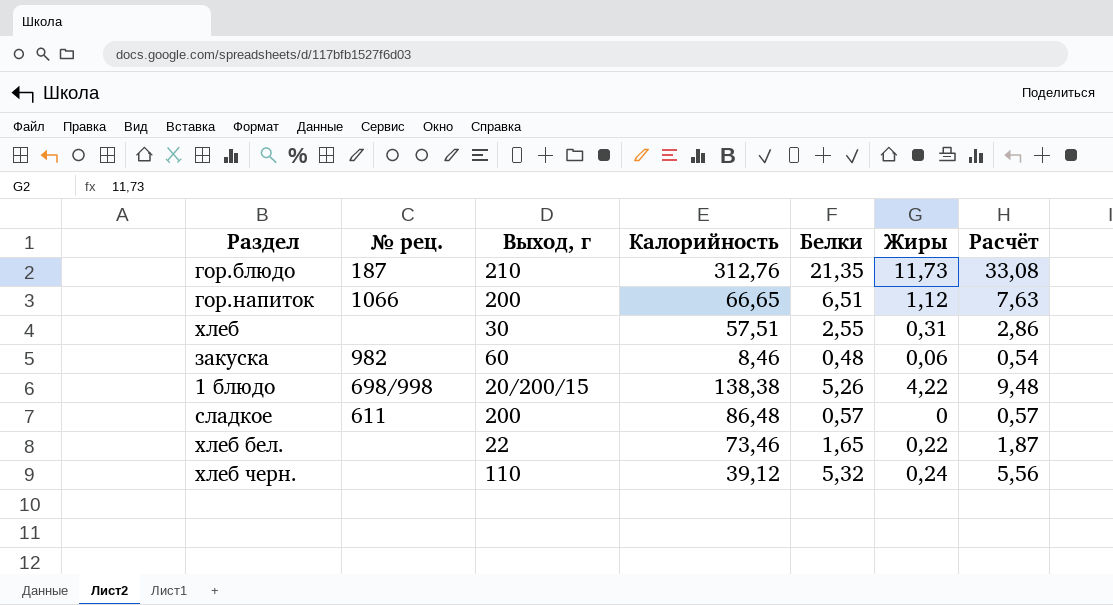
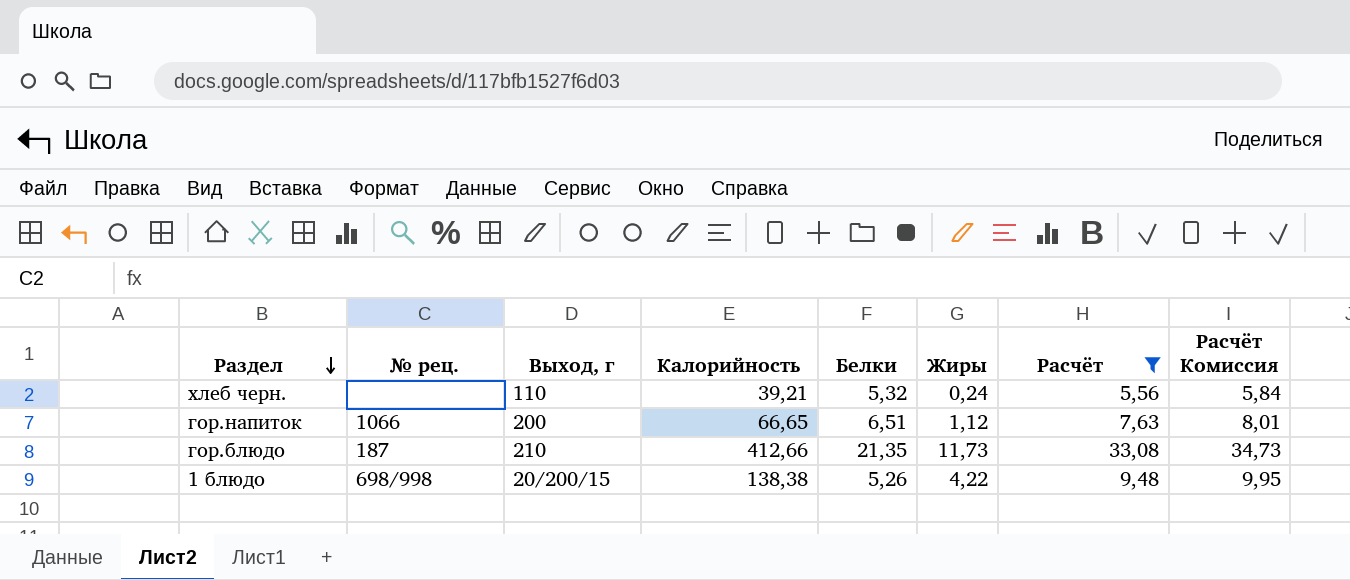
filter: none -> Расчёт >= 5,56
row order: none -> Раздел descending
column Расчёт Комиссия | formula: none -> [Расчёт] * 1,05
хлеб черн. | Калорийность: 39,12 -> 39,21
гор.блюдо | Калорийность: 312,76 -> 412,66

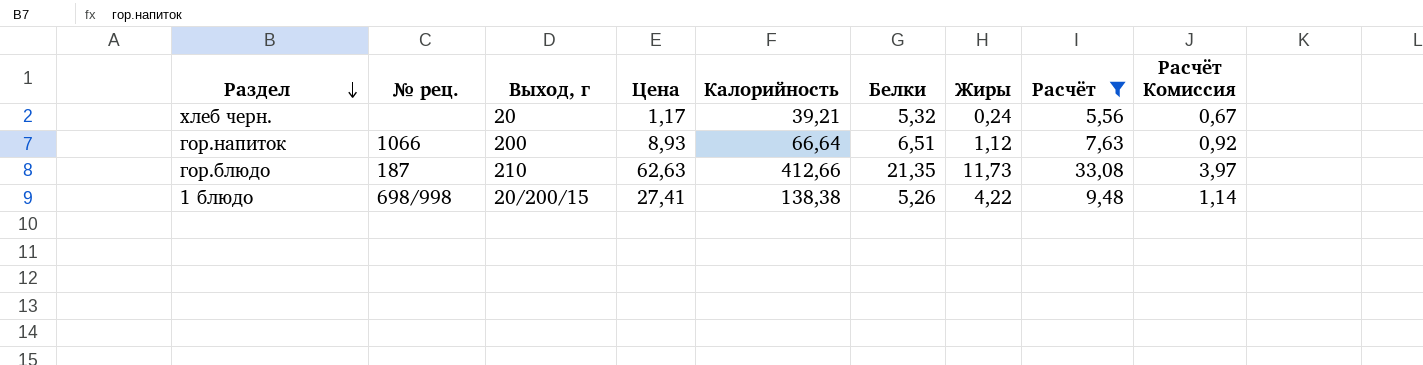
column Цена | position: none -> 4
column Расчёт Комиссия | formula: [Расчёт] * 1,05 -> [Расчёт] * 0,12
хлеб черн. | Выход, г: 110 -> 20
гор.напиток | Калорийность: 66,65 -> 66,64

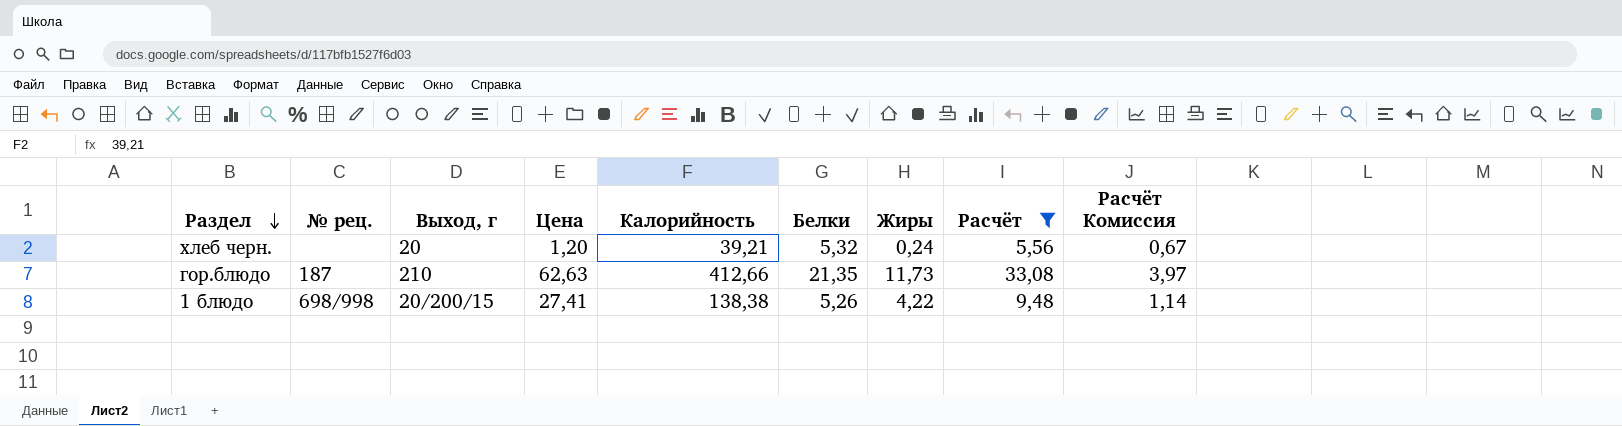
row гор.напиток: 1066 | 200 | 8,93 | 66,64 | 6,51 | 1,12 | 7,63 | 0,92 -> none
хлеб черн. | Цена: 1,17 -> 1,20

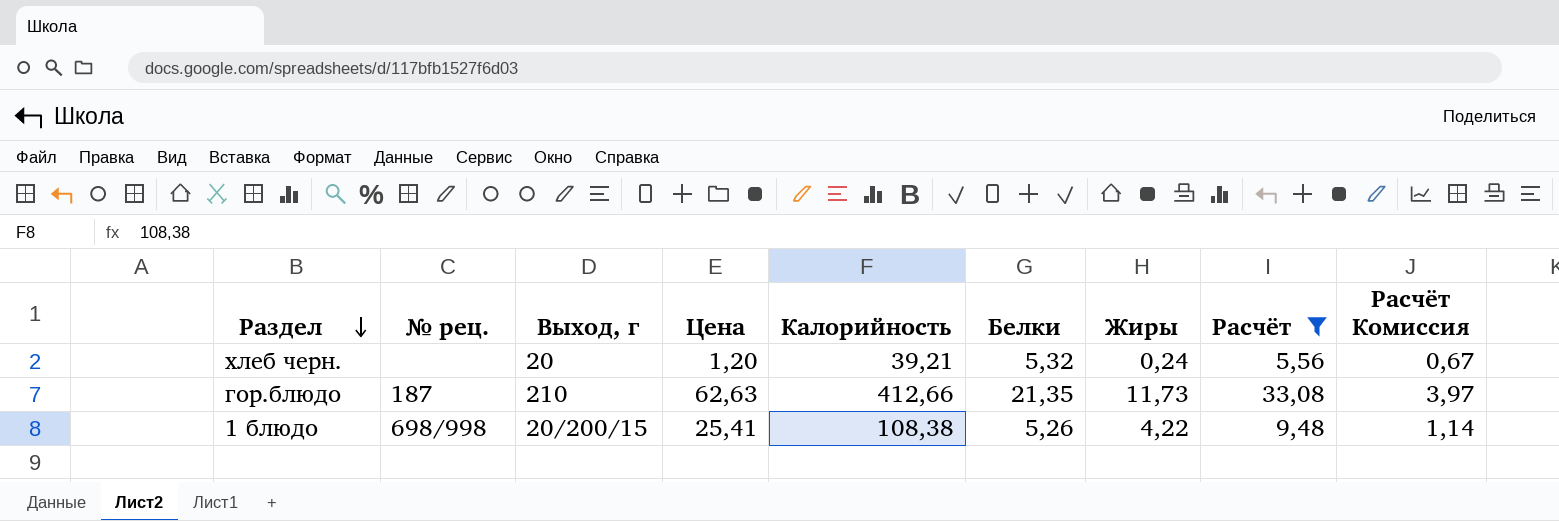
1 блюдо | Цена: 27,41 -> 25,41
1 блюдо | Калорийность: 138,38 -> 108,38

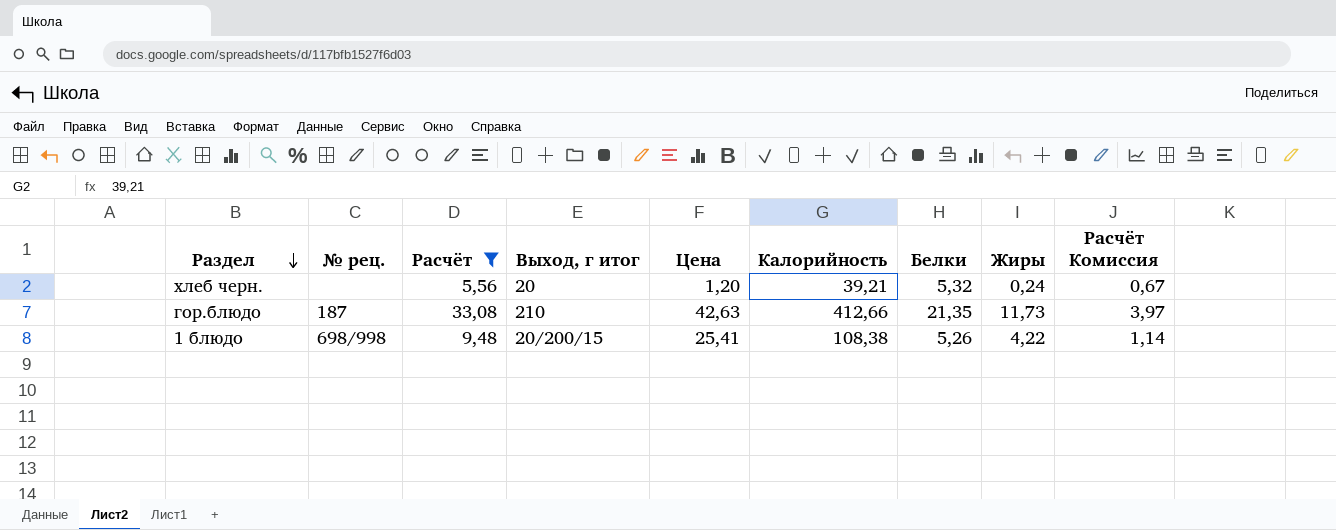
column Расчёт | position: 8 -> 3
column name: Выход, г -> Выход, г итог
гор.блюдо | Цена: 62,63 -> 42,63

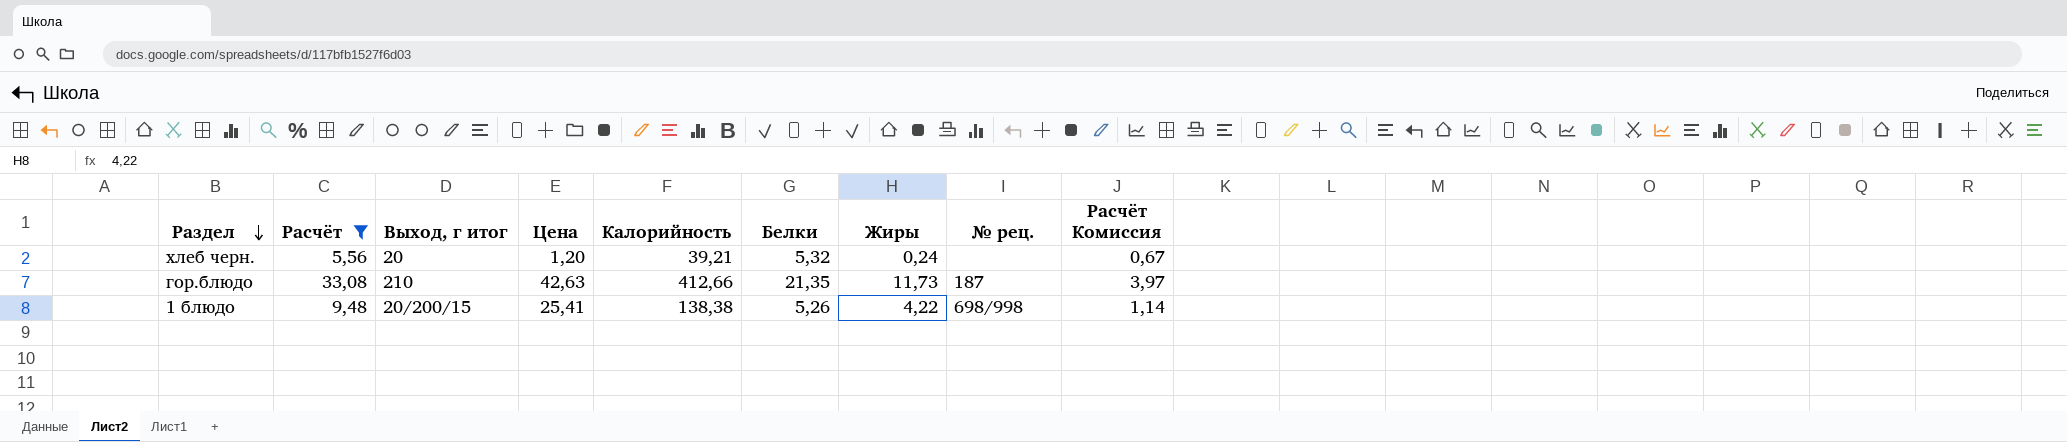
column № рец. | position: 2 -> 8
1 блюдо | Калорийность: 108,38 -> 138,38

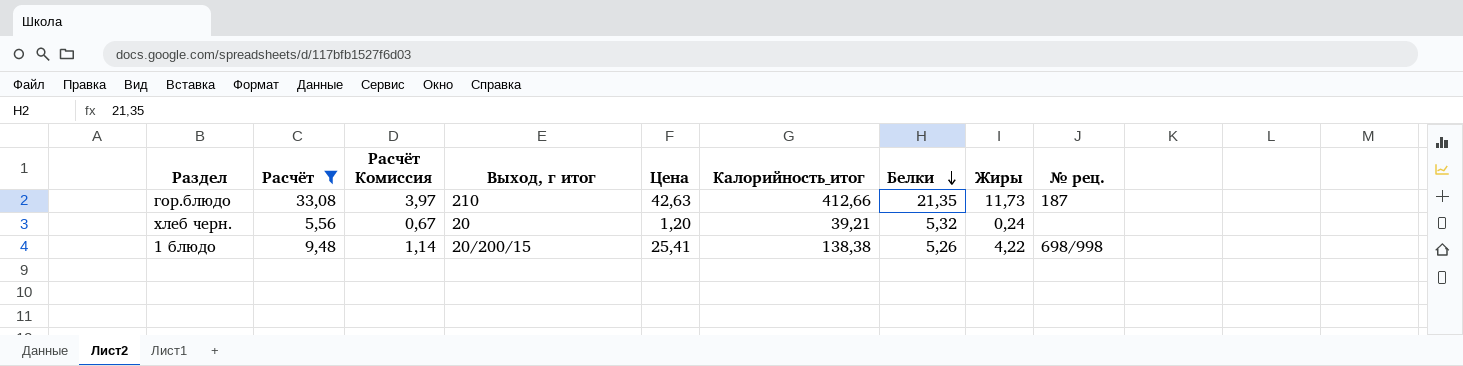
row order: Раздел descending -> Белки descending
column Расчёт Комиссия | position: 9 -> 3
column name: Калорийность -> Калорийность_итог

